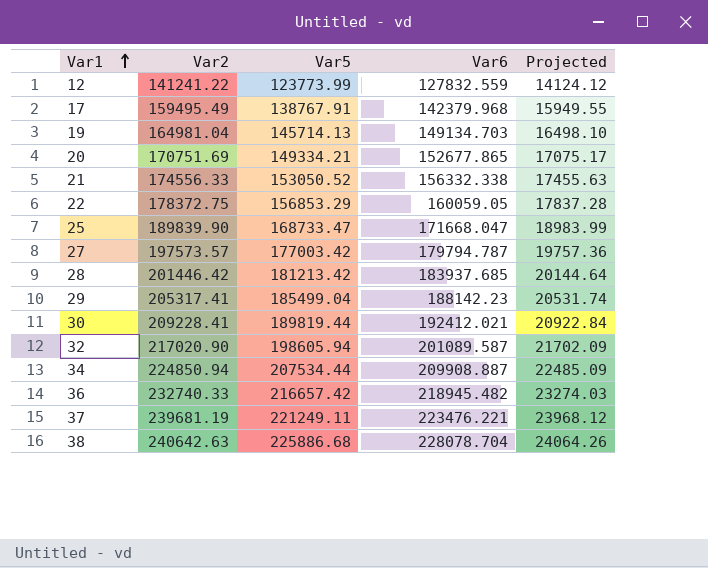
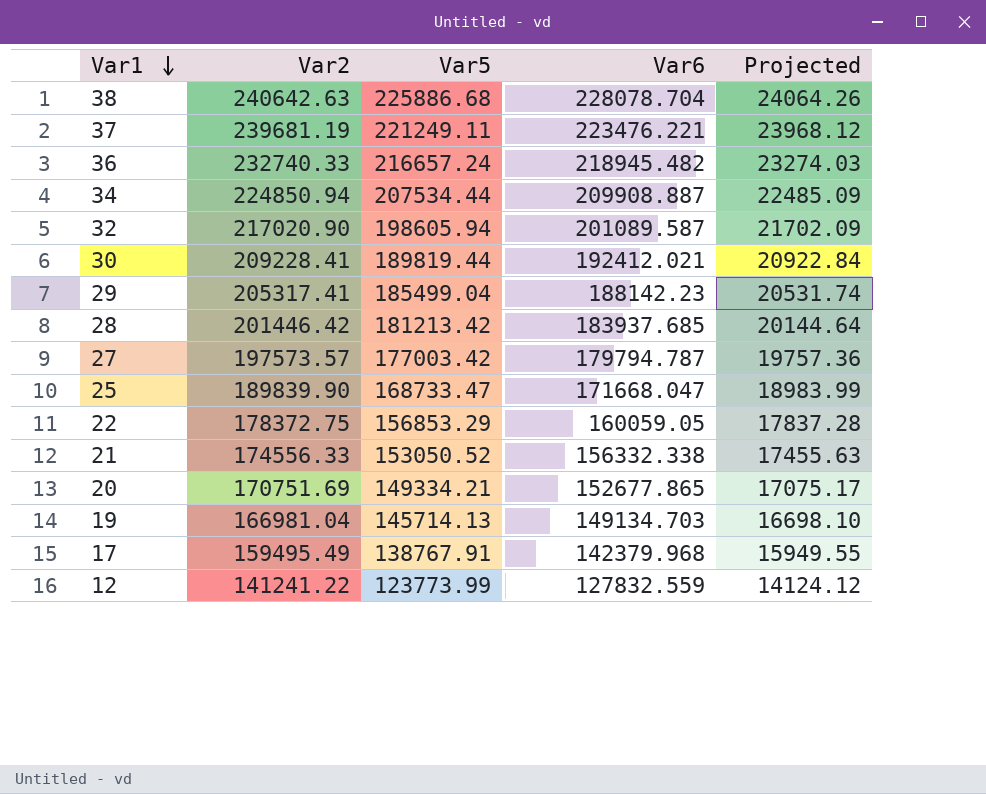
row order: Var1 ascending -> Var1 descending
36 | Var5: 216657.42 -> 216657.24
19 | Var2: 164981.04 -> 166981.04
19 | Projected: 16498.10 -> 16698.10

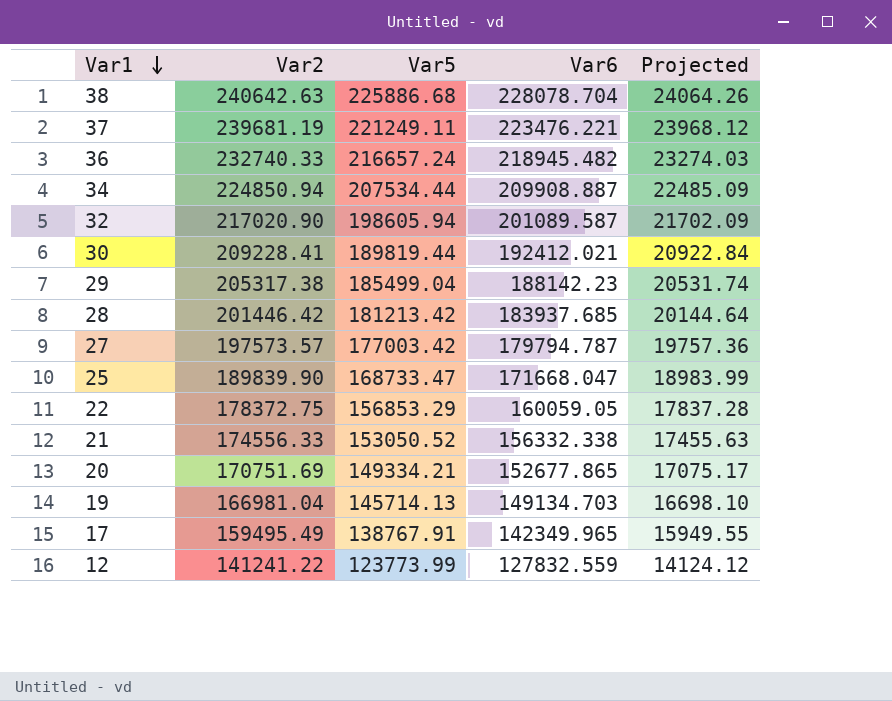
29 | Var2: 205317.41 -> 205317.38
17 | Var6: 142379.968 -> 142349.965

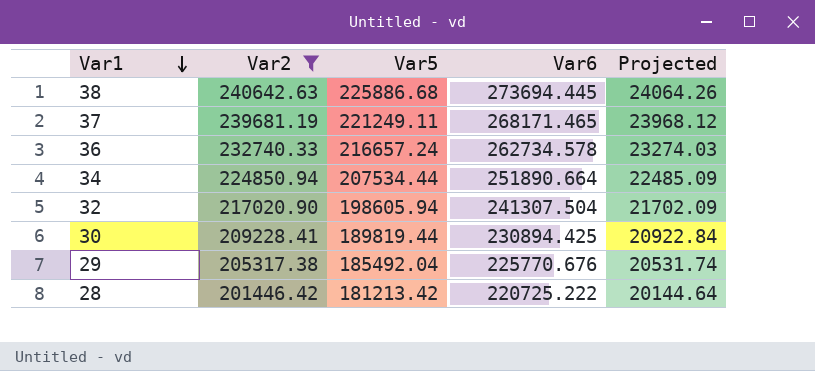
filter: none -> Var2 >= 201446.42
38 | Var6: 228078.704 -> 273694.445
37 | Var6: 223476.221 -> 268171.465
36 | Var6: 218945.482 -> 262734.578
34 | Var6: 209908.887 -> 251890.664
32 | Var6: 201089.587 -> 241307.504
30 | Var6: 192412.021 -> 230894.425
29 | Var5: 185499.04 -> 185492.04
29 | Var6: 188142.23 -> 225770.676
28 | Var6: 183937.685 -> 220725.222

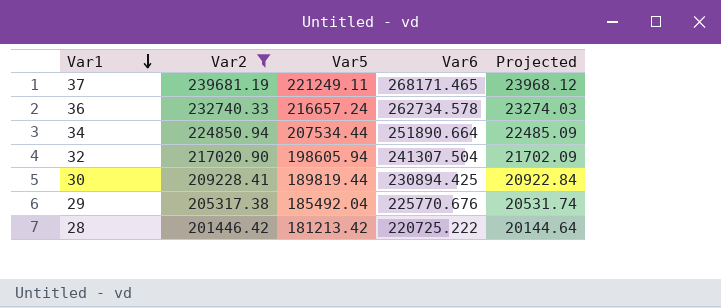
row 38: 240642.63 | 225886.68 | 273694.445 | 24064.26 -> none

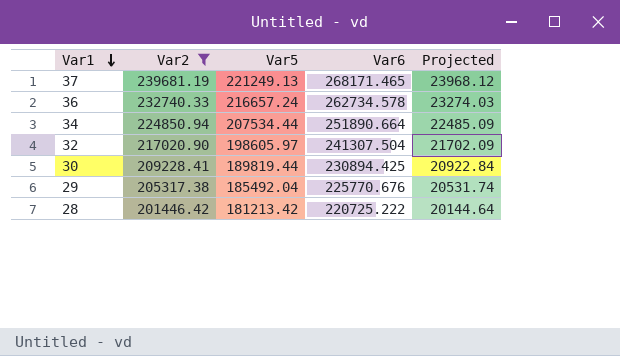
37 | Var5: 221249.11 -> 221249.13
32 | Var5: 198605.94 -> 198605.97

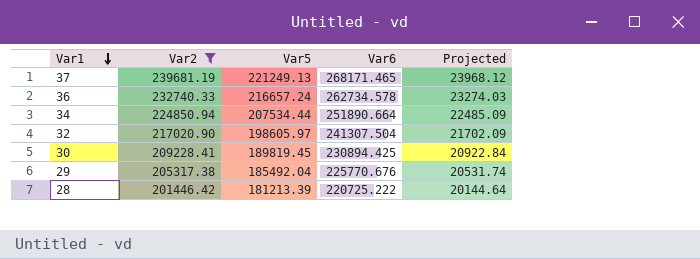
30 | Var5: 189819.44 -> 189819.45
28 | Var5: 181213.42 -> 181213.39

